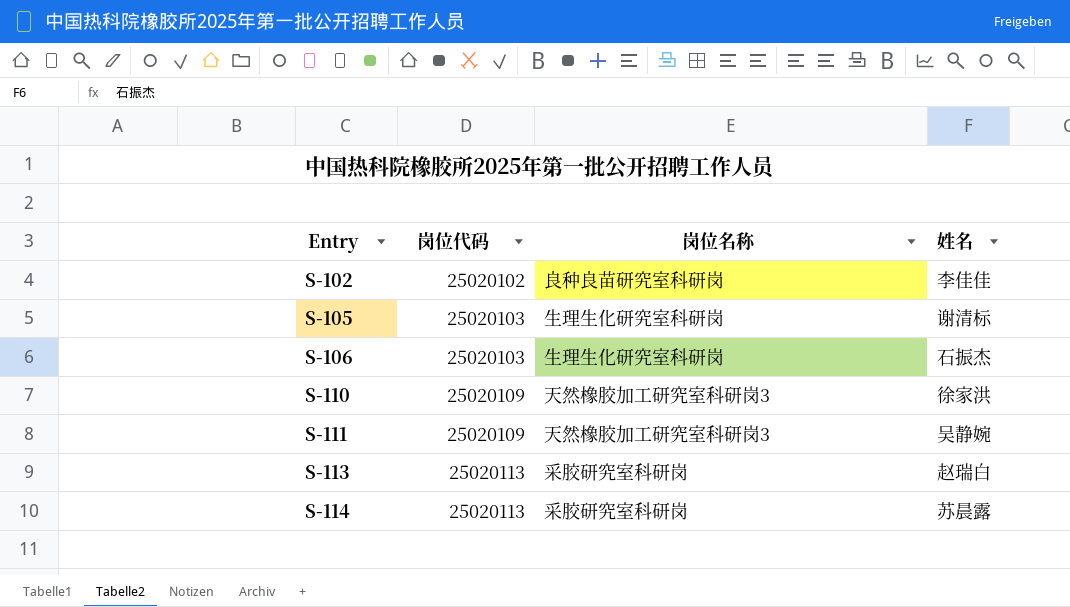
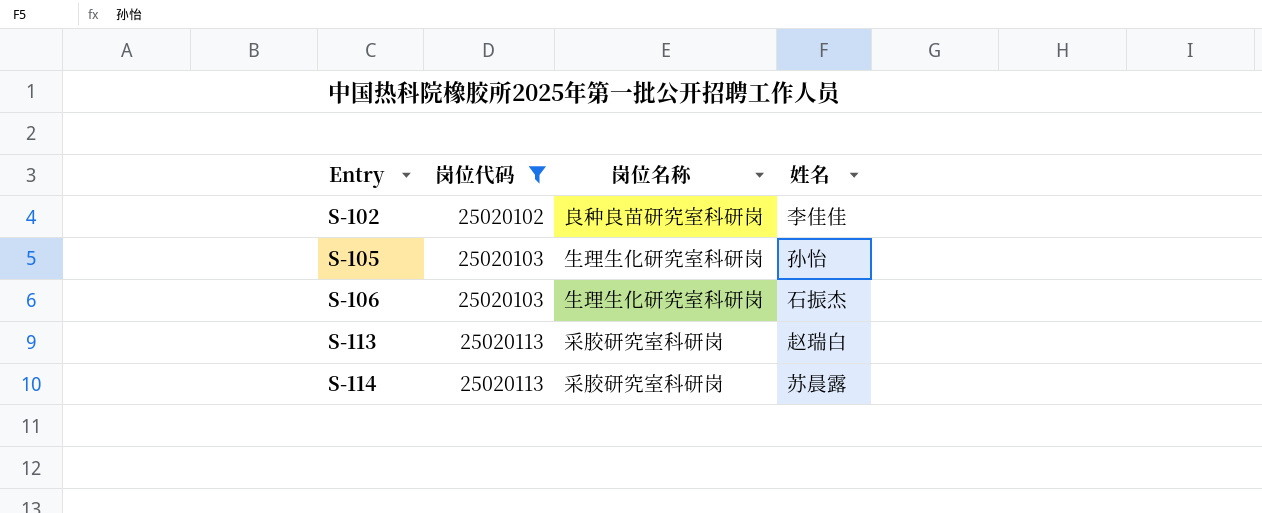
filter: none -> 岗位代码 != 25020109
S-105 | 姓名: 谢清标 -> 孙怡

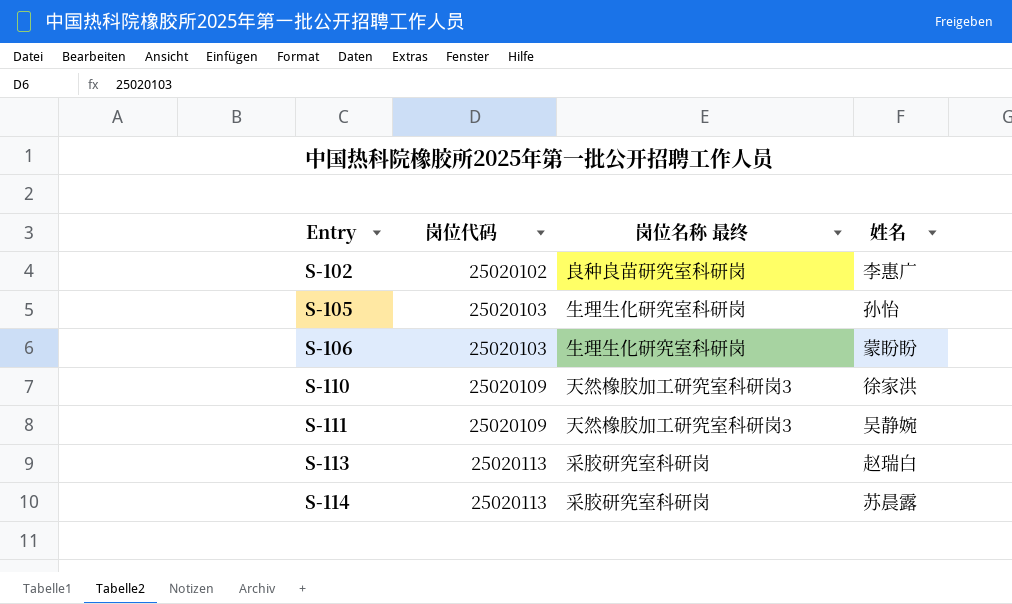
filter: 岗位代码 != 25020109 -> none
column name: 岗位名称 -> 岗位名称 最终
S-102 | 姓名: 李佳佳 -> 李惠广
S-106 | 姓名: 石振杰 -> 蒙盼盼

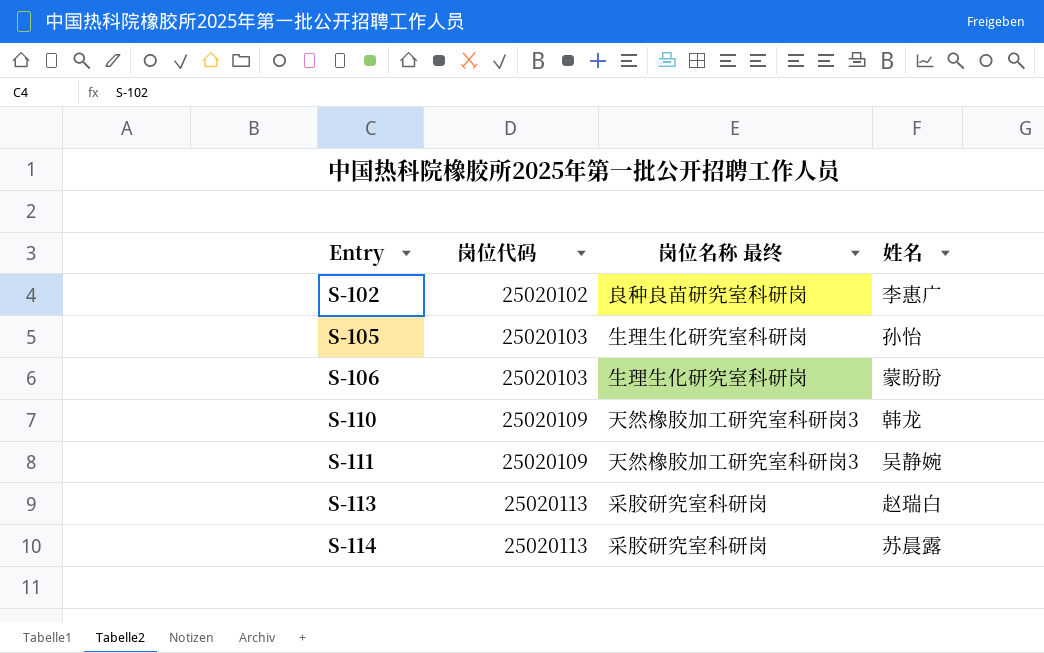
S-110 | 姓名: 徐家洪 -> 韩龙

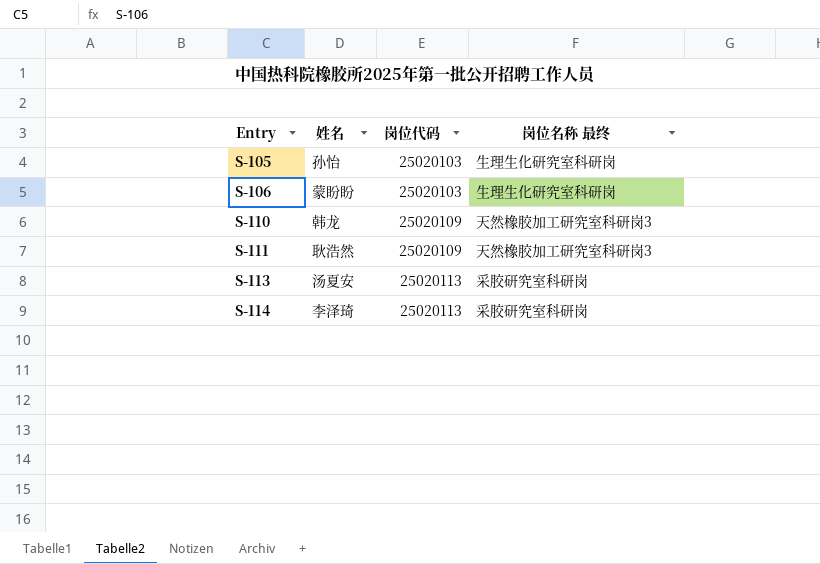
column 姓名 | position: 4 -> 2
row S-102: 25020102 | 良种良苗研究室科研岗 | 李惠广 -> none
S-111 | 姓名: 吴静婉 -> 耿浩然
S-113 | 姓名: 赵瑞白 -> 汤夏安
S-114 | 姓名: 苏晨露 -> 李泽琦

